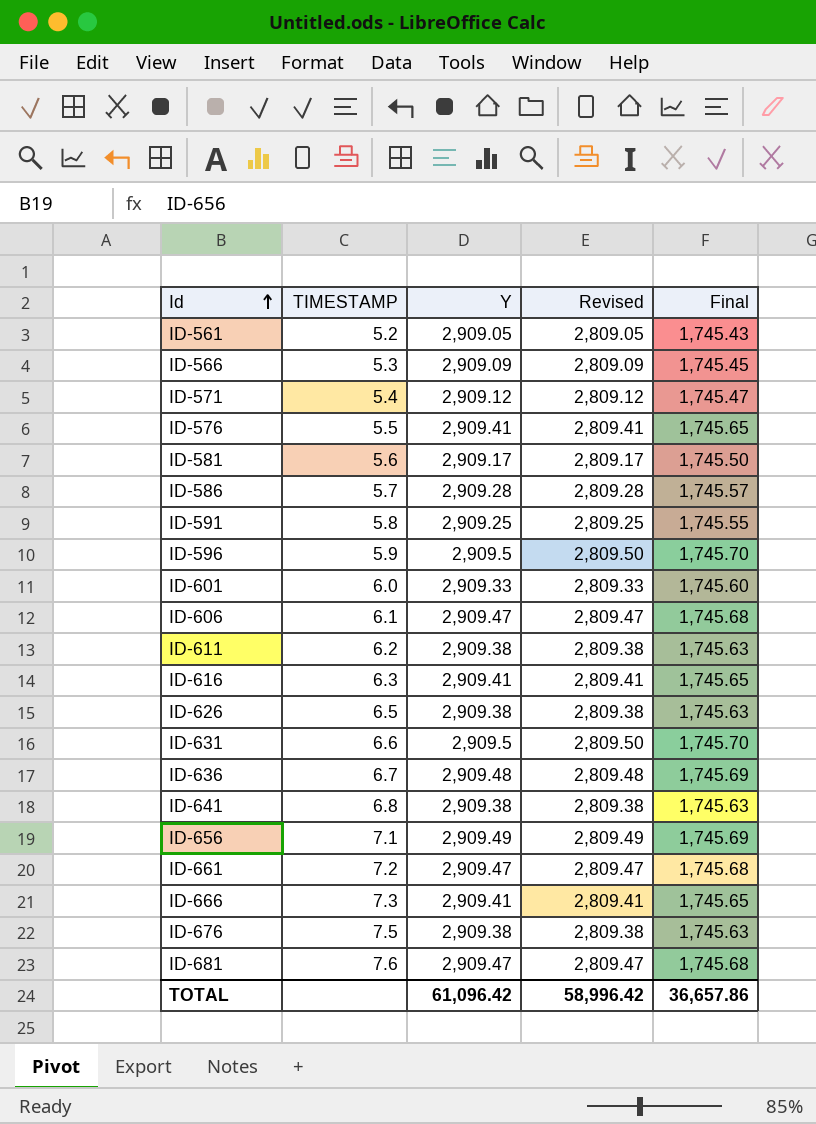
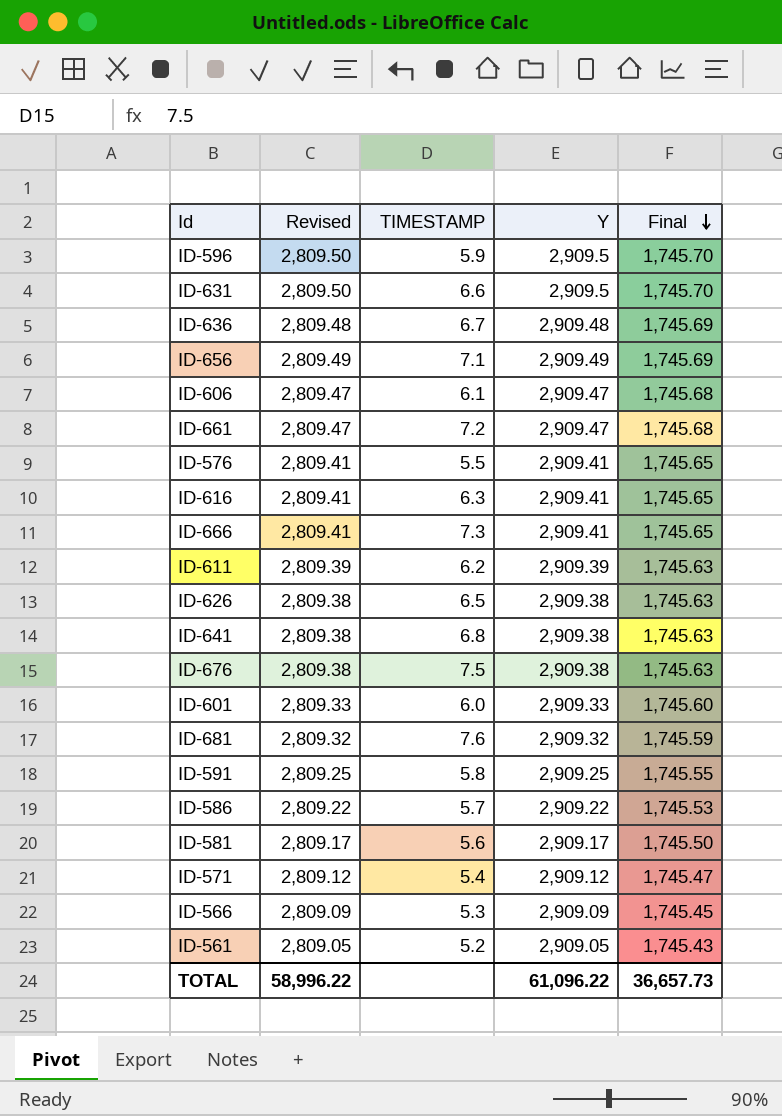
row order: Id ascending -> Final descending
column Revised | position: 4 -> 2
ID-611 | Revised: 2,809.38 -> 2,809.39
ID-611 | Y: 2,909.38 -> 2,909.39
ID-681 | Revised: 2,809.47 -> 2,809.32
ID-681 | Y: 2,909.47 -> 2,909.32
ID-681 | Final: 1,745.68 -> 1,745.59
ID-586 | Revised: 2,809.28 -> 2,809.22
ID-586 | Y: 2,909.28 -> 2,909.22
ID-586 | Final: 1,745.57 -> 1,745.53
TOTAL | Revised: 58,996.42 -> 58,996.22
TOTAL | Y: 61,096.42 -> 61,096.22
TOTAL | Final: 36,657.86 -> 36,657.73

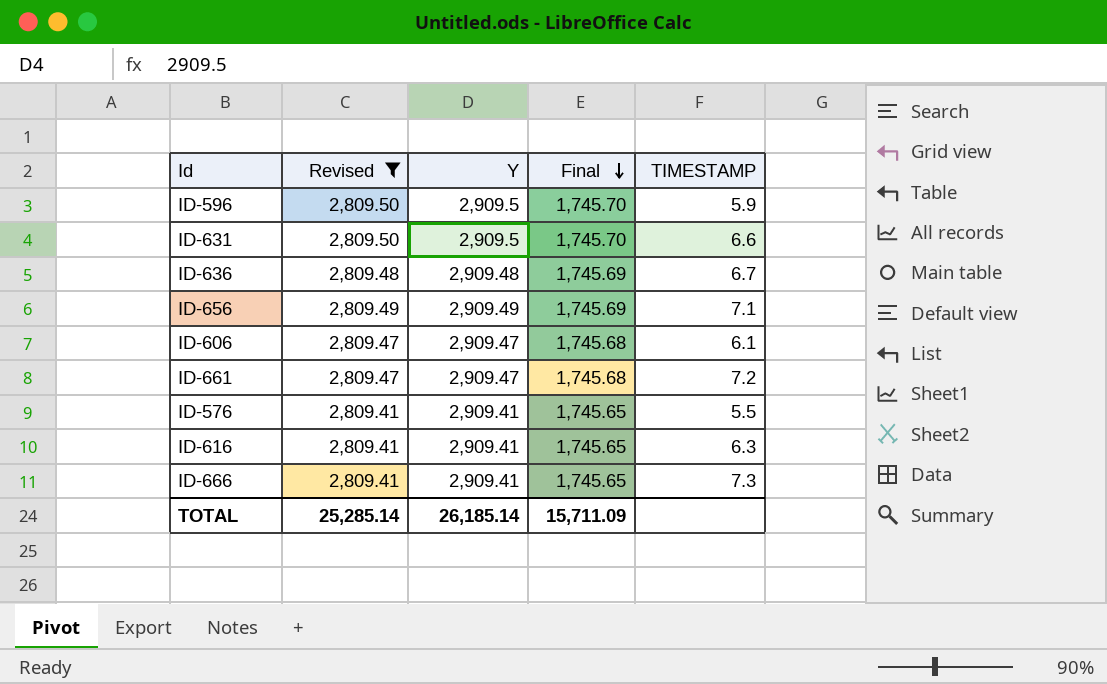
filter: none -> Revised >= 2,809.41
column TIMESTAMP | position: 3 -> 5
TOTAL | Revised: 58,996.22 -> 25,285.14
TOTAL | Y: 61,096.22 -> 26,185.14
TOTAL | Final: 36,657.73 -> 15,711.09

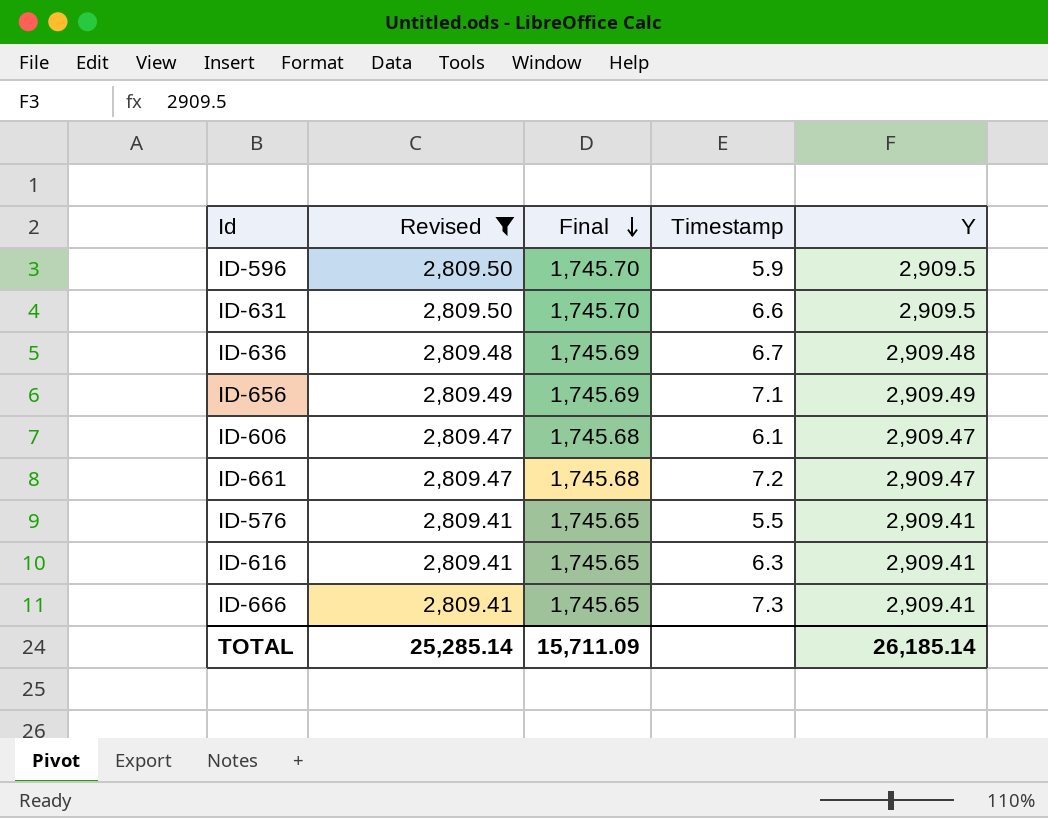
column name: TIMESTAMP -> Timestamp
column Y | position: 3 -> 5

